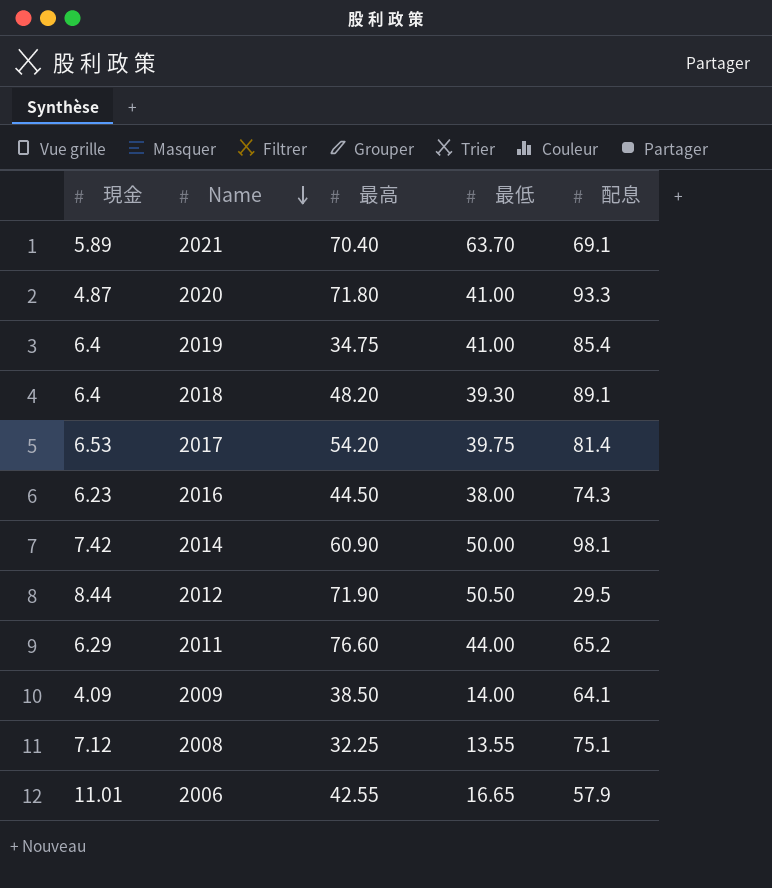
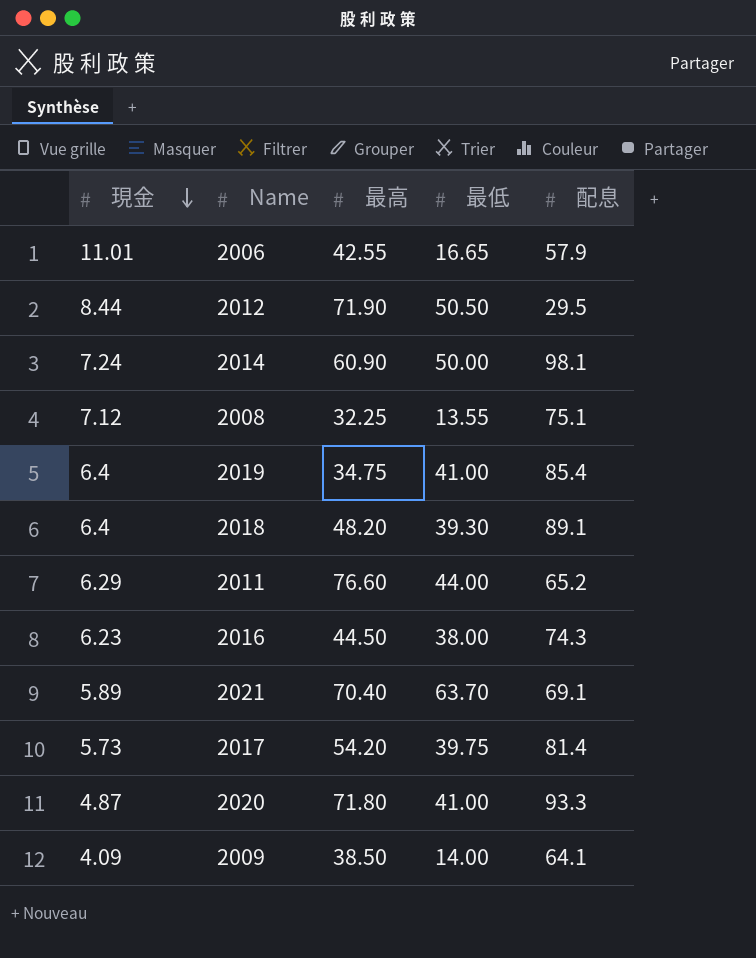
row order: Name descending -> 現金 descending
2014 | 現金: 7.42 -> 7.24
2017 | 現金: 6.53 -> 5.73

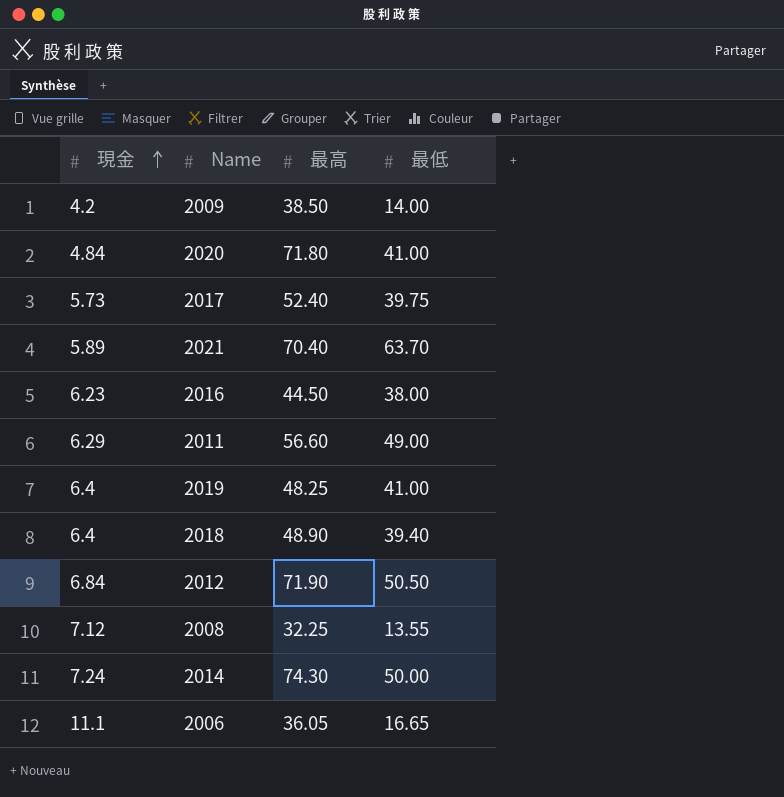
row order: 現金 descending -> 現金 ascending
column 配息 | position: 5 -> none
2009 | 現金: 4.09 -> 4.2
2020 | 現金: 4.87 -> 4.84
2017 | 最高: 54.20 -> 52.40
2011 | 最高: 76.60 -> 56.60
2011 | 最低: 44.00 -> 49.00
2019 | 最高: 34.75 -> 48.25
2018 | 最高: 48.20 -> 48.90
2018 | 最低: 39.30 -> 39.40
2012 | 現金: 8.44 -> 6.84
2014 | 最高: 60.90 -> 74.30
2006 | 現金: 11.01 -> 11.1
2006 | 最高: 42.55 -> 36.05

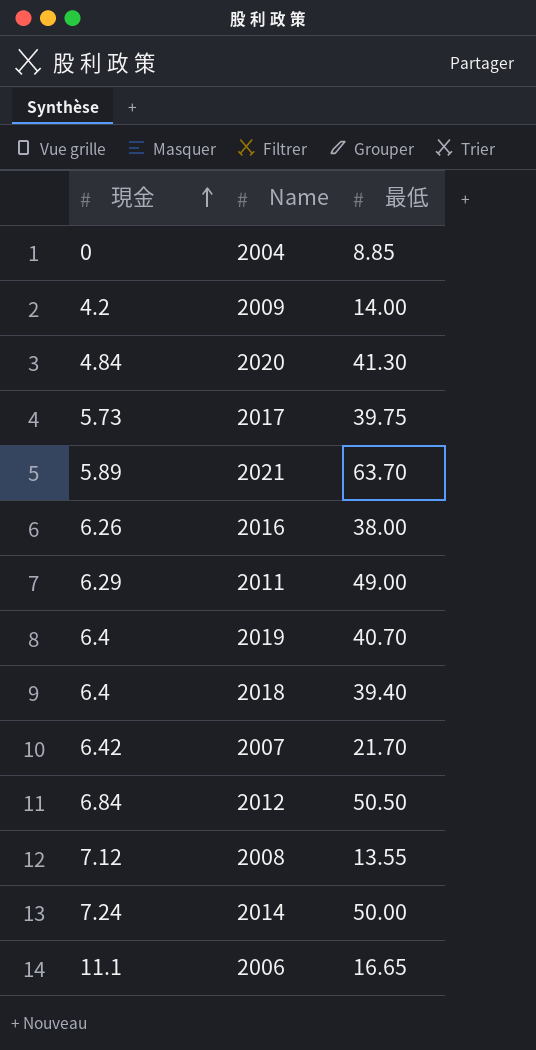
column 最高 | position: 3 -> none
row 2004: none -> 0 | 8.85
2020 | 最低: 41.00 -> 41.30
2016 | 現金: 6.23 -> 6.26
2019 | 最低: 41.00 -> 40.70
row 2007: none -> 6.42 | 21.70

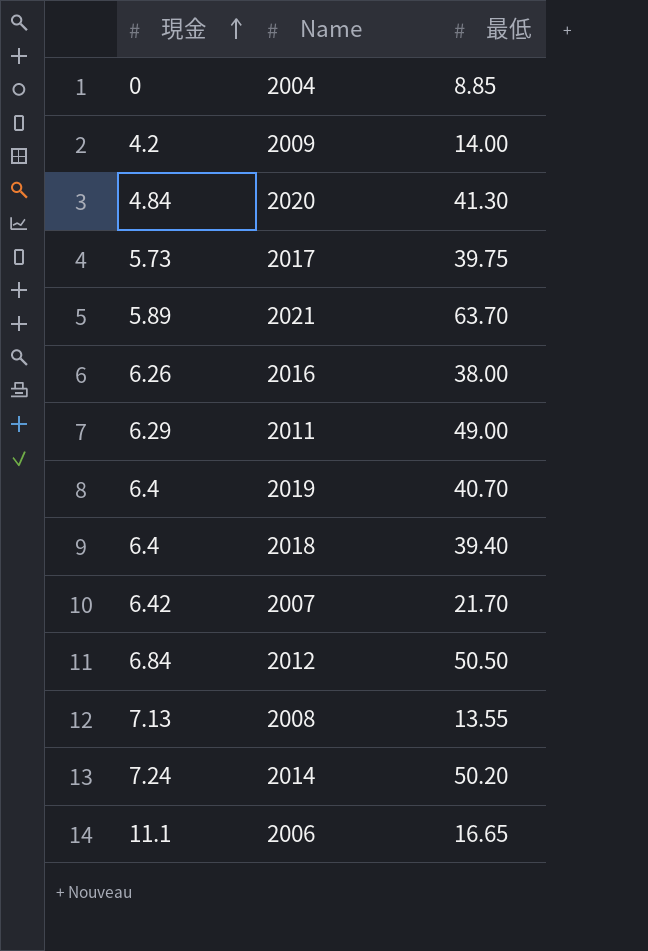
2008 | 現金: 7.12 -> 7.13
2014 | 最低: 50.00 -> 50.20

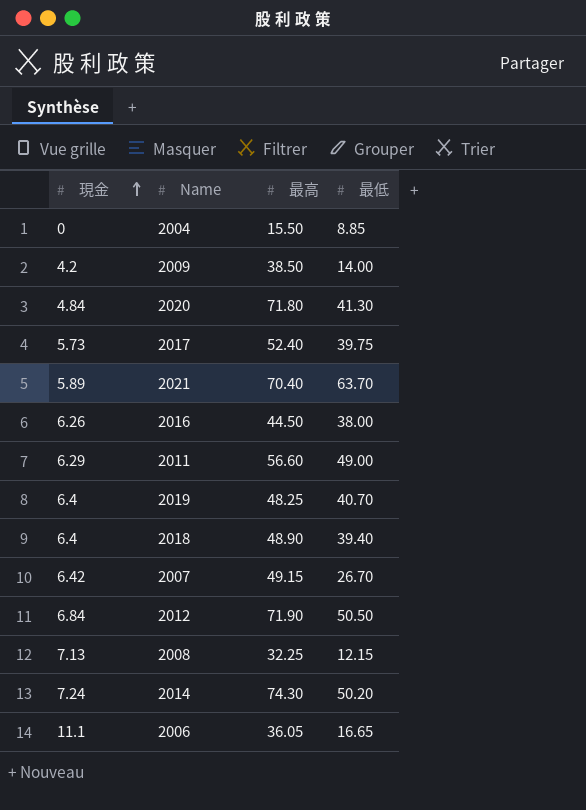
column 最高 | position: none -> 3
2007 | 最低: 21.70 -> 26.70
2008 | 最低: 13.55 -> 12.15

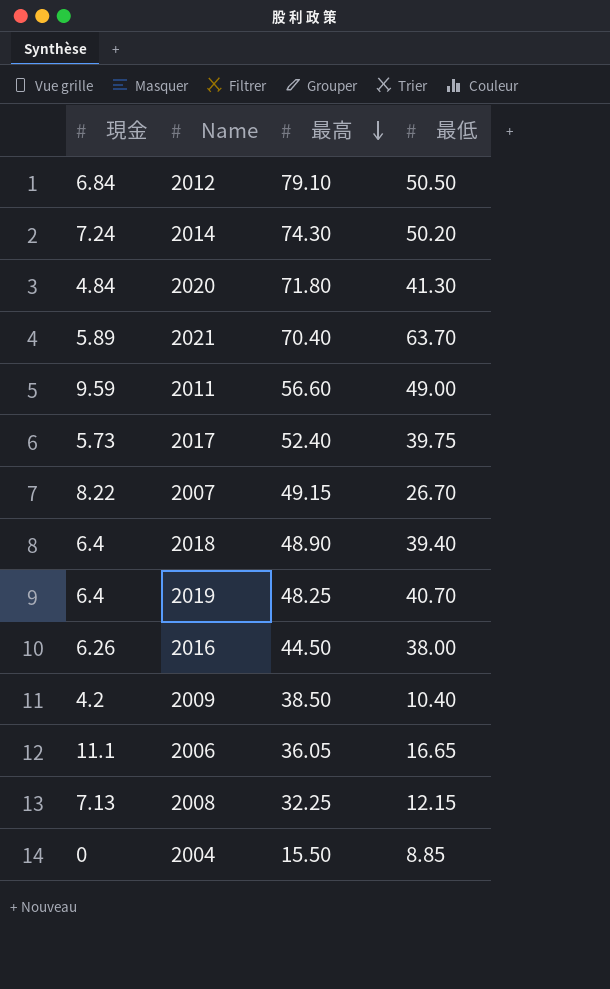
row order: 現金 ascending -> 最高 descending
2012 | 最高: 71.90 -> 79.10
2011 | 現金: 6.29 -> 9.59
2007 | 現金: 6.42 -> 8.22
2009 | 最低: 14.00 -> 10.40

